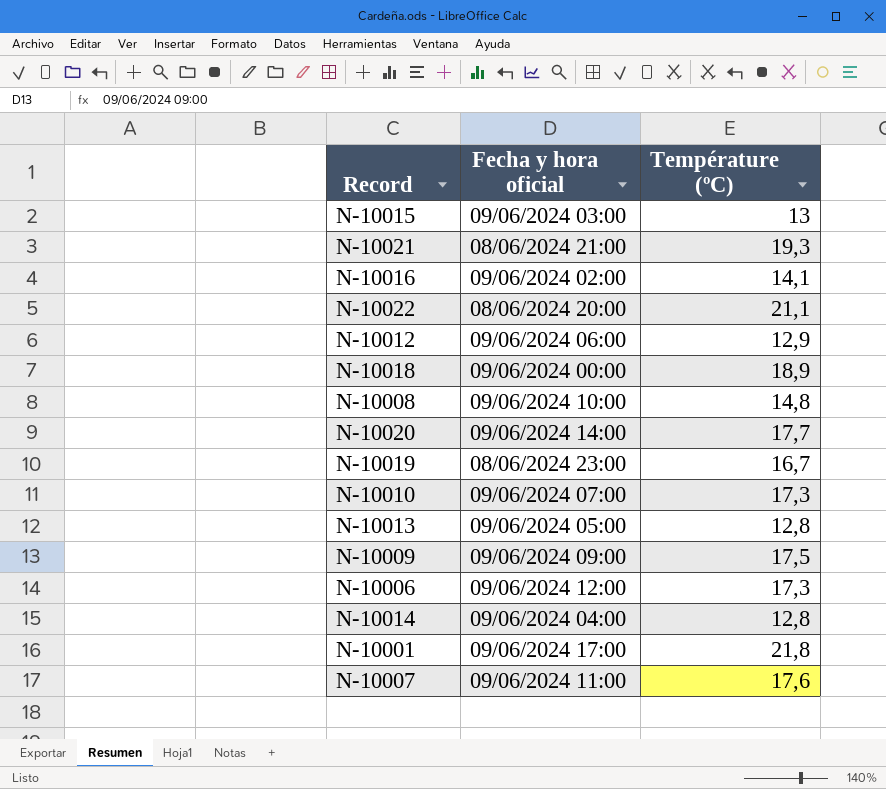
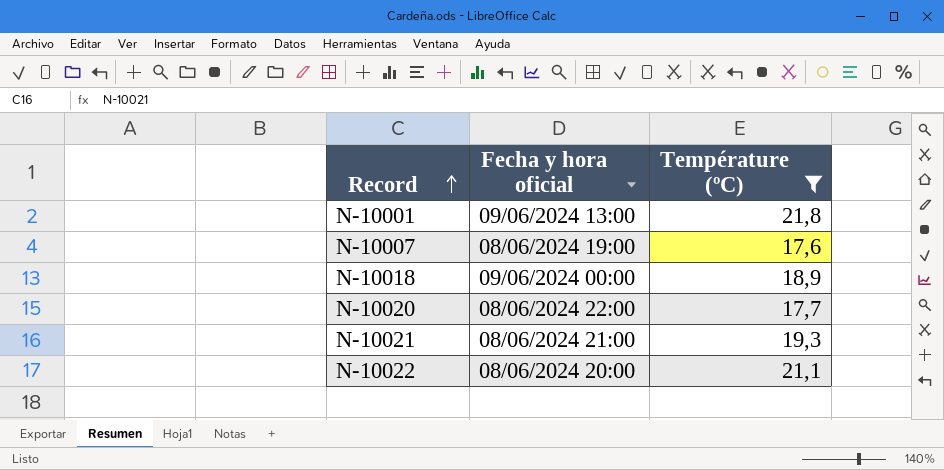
filter: none -> Température (ºC) >= 17,6
row order: none -> Record ascending
N-10001 | Fecha y hora oficial: 09/06/2024 17:00 -> 09/06/2024 13:00
N-10007 | Fecha y hora oficial: 09/06/2024 11:00 -> 08/06/2024 19:00
N-10020 | Fecha y hora oficial: 09/06/2024 14:00 -> 08/06/2024 22:00

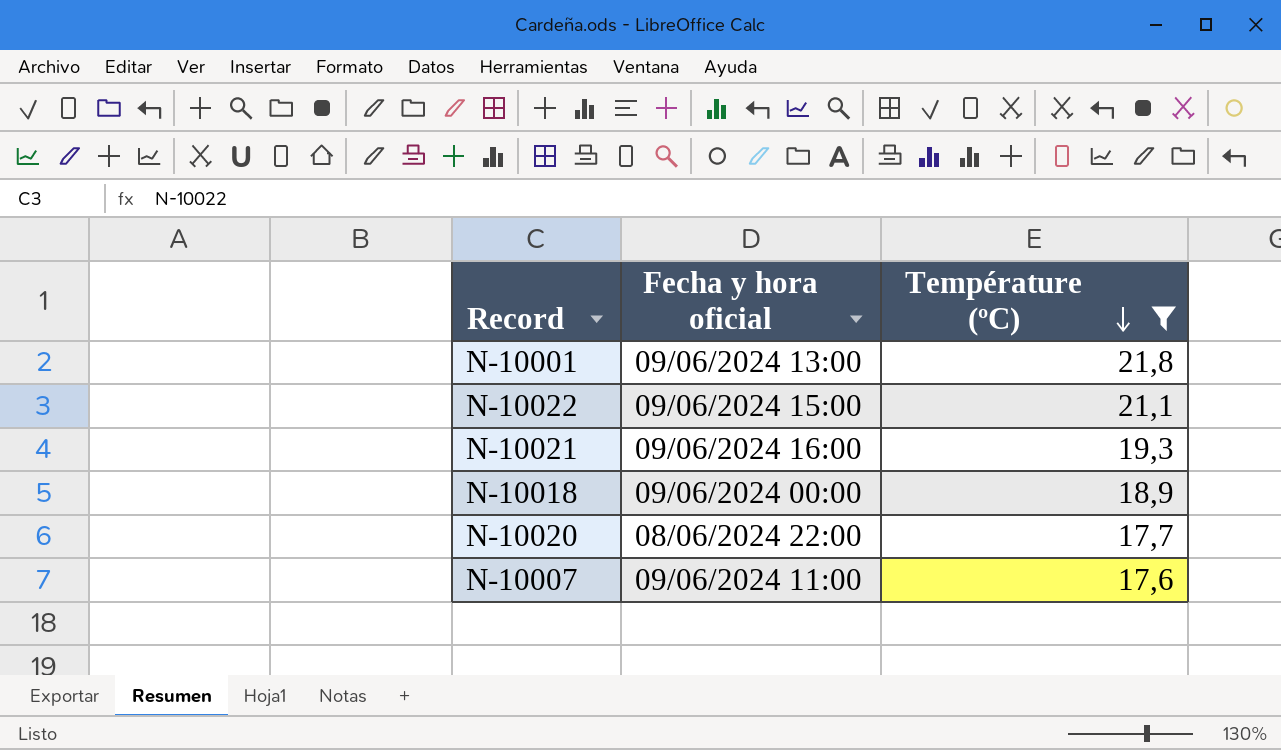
row order: Record ascending -> Température (ºC) descending
N-10022 | Fecha y hora oficial: 08/06/2024 20:00 -> 09/06/2024 15:00
N-10021 | Fecha y hora oficial: 08/06/2024 21:00 -> 09/06/2024 16:00
N-10007 | Fecha y hora oficial: 08/06/2024 19:00 -> 09/06/2024 11:00

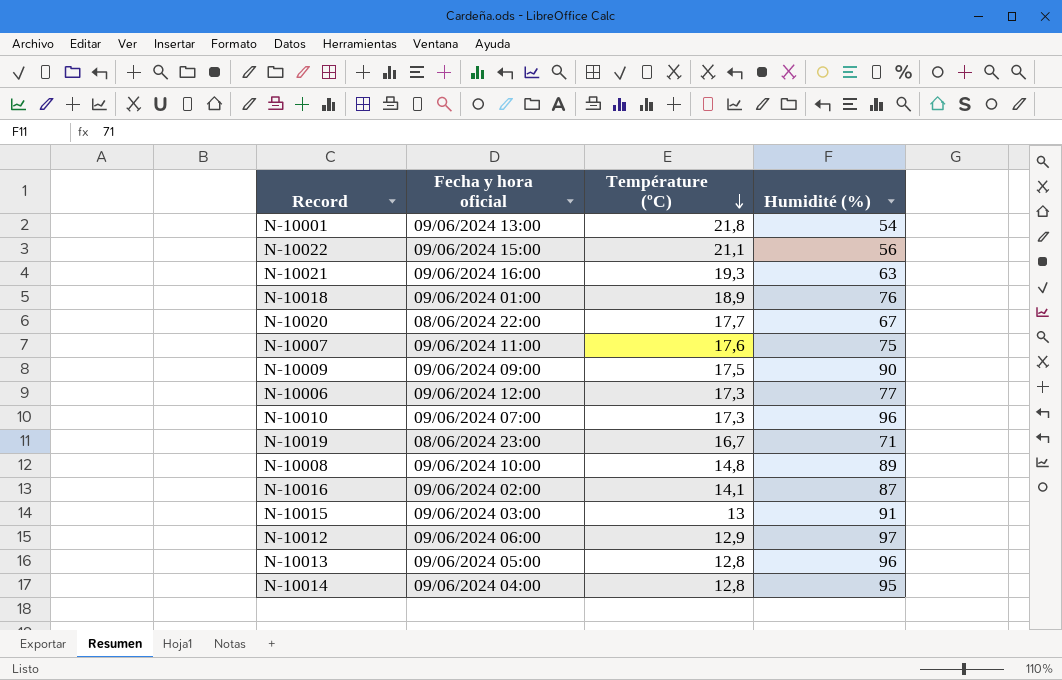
filter: Température (ºC) >= 17,6 -> none
column Humidité (%) | position: none -> 4
N-10018 | Fecha y hora oficial: 09/06/2024 00:00 -> 09/06/2024 01:00

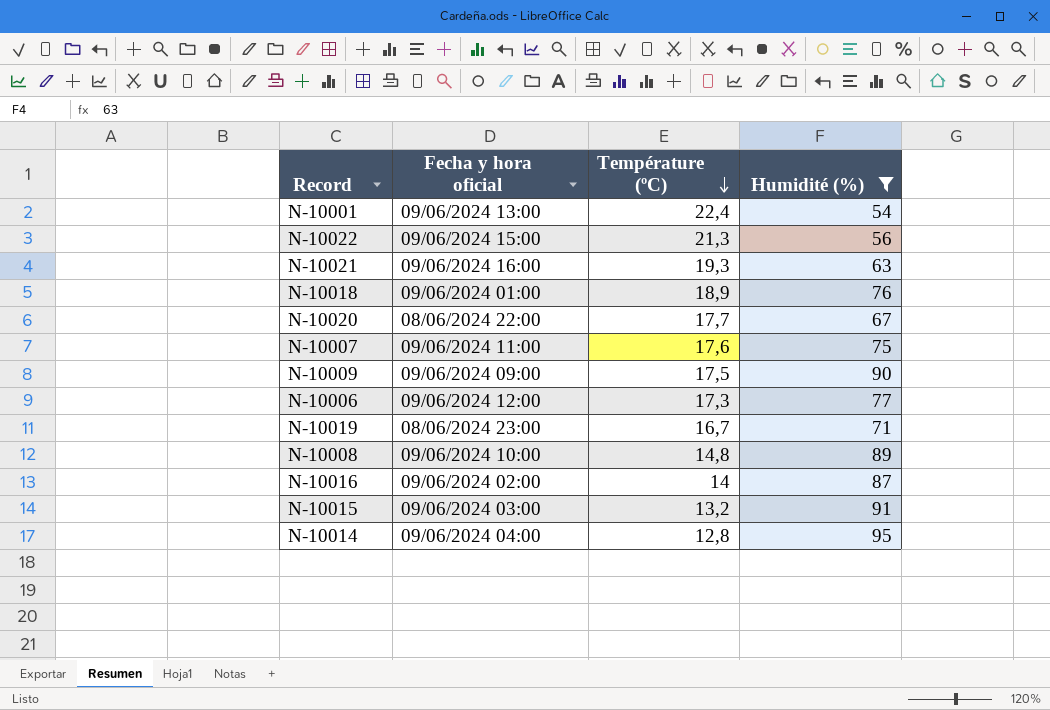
filter: none -> Humidité (%) <= 95
N-10001 | Température (ºC): 21,8 -> 22,4
N-10022 | Température (ºC): 21,1 -> 21,3
N-10016 | Température (ºC): 14,1 -> 14
N-10015 | Température (ºC): 13 -> 13,2

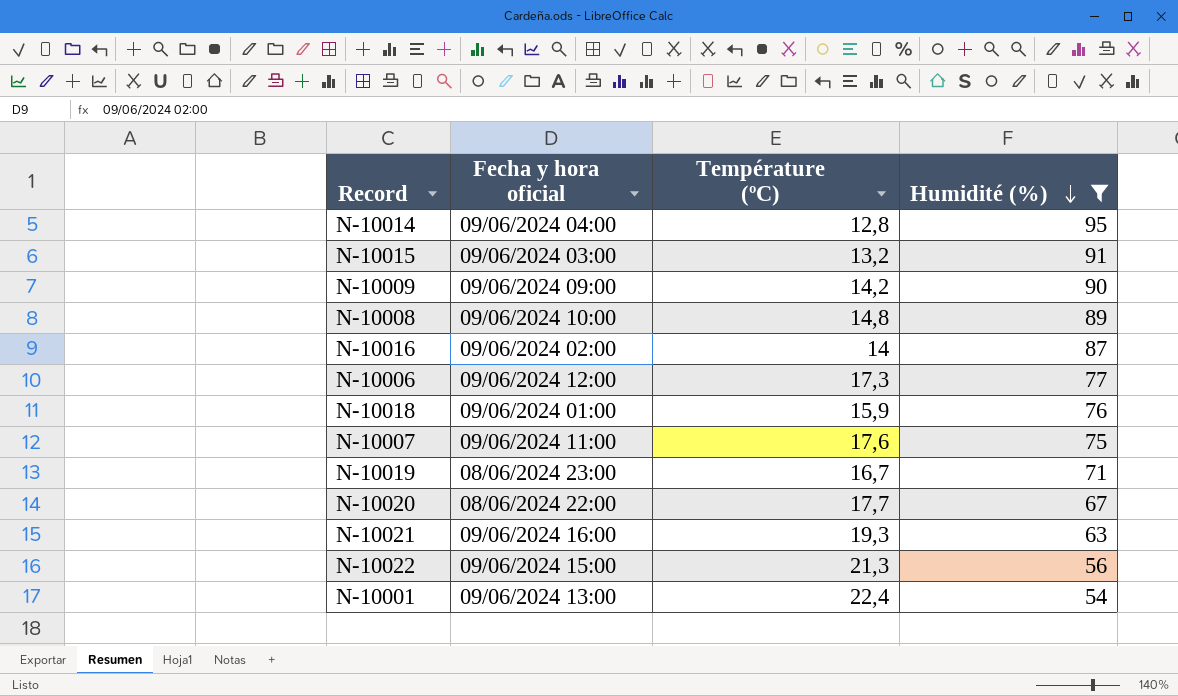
row order: Température (ºC) descending -> Humidité (%) descending
N-10009 | Température (ºC): 17,5 -> 14,2
N-10018 | Température (ºC): 18,9 -> 15,9

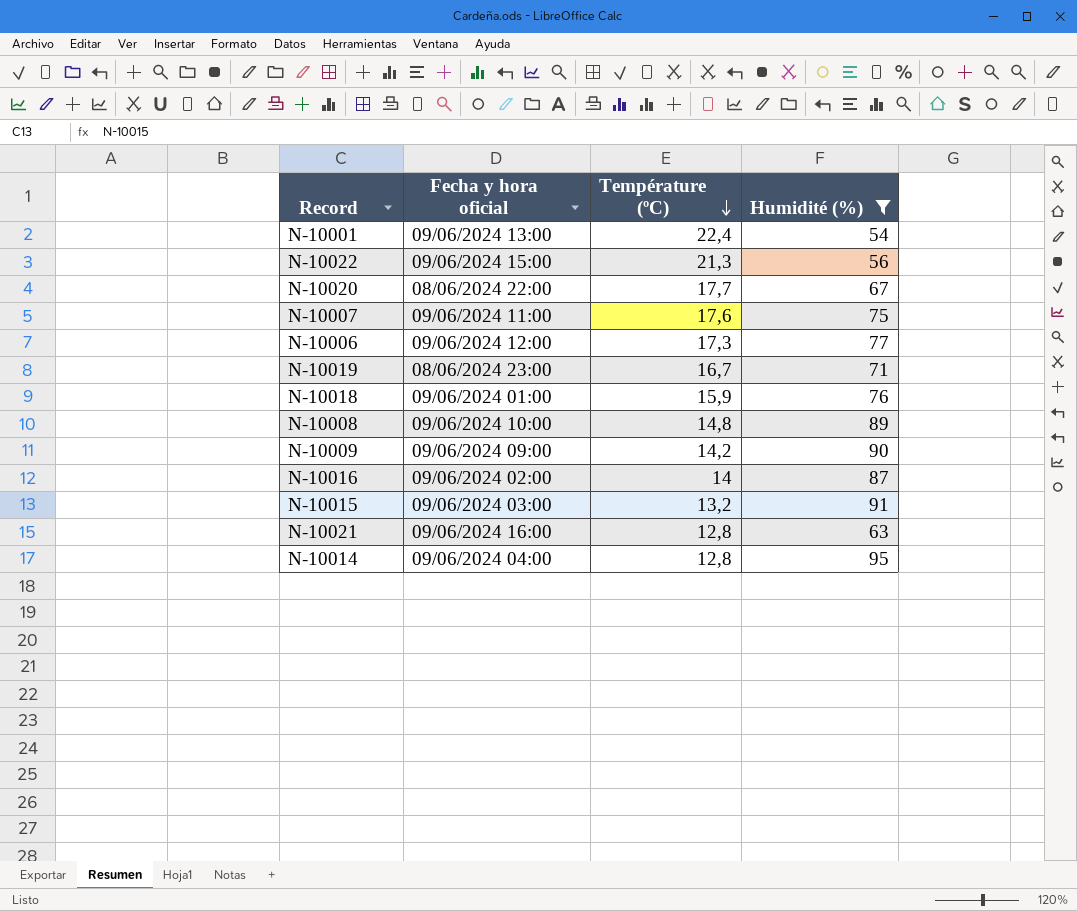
row order: Humidité (%) descending -> Température (ºC) descending
N-10021 | Température (ºC): 19,3 -> 12,8

